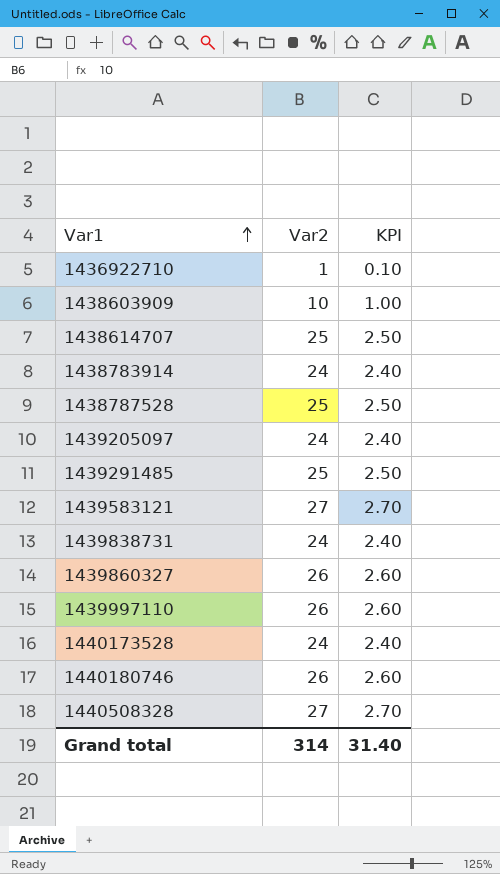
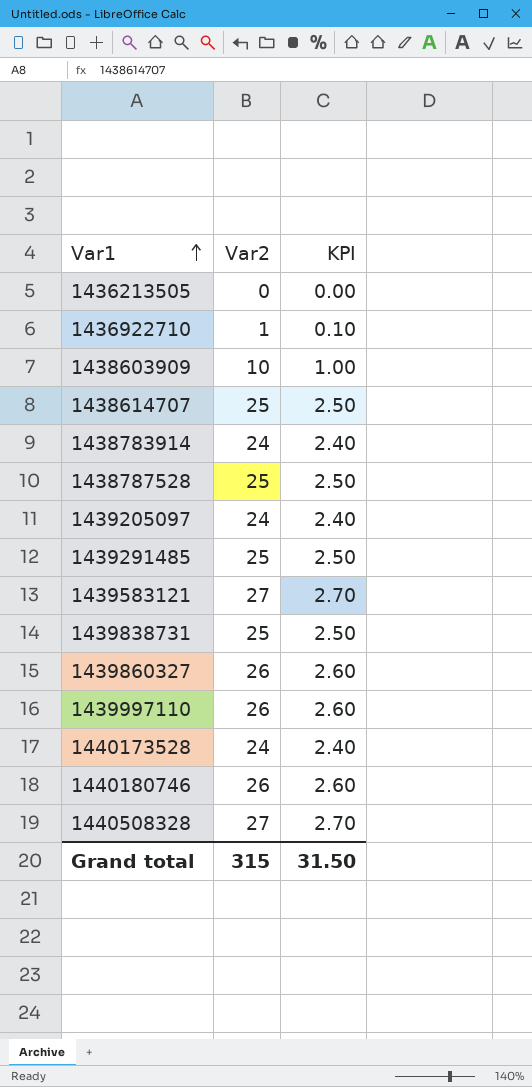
row 1436213505: none -> 0 | 0.00
1439838731 | Var2: 24 -> 25
1439838731 | KPI: 2.40 -> 2.50
Grand total | Var2: 314 -> 315
Grand total | KPI: 31.40 -> 31.50

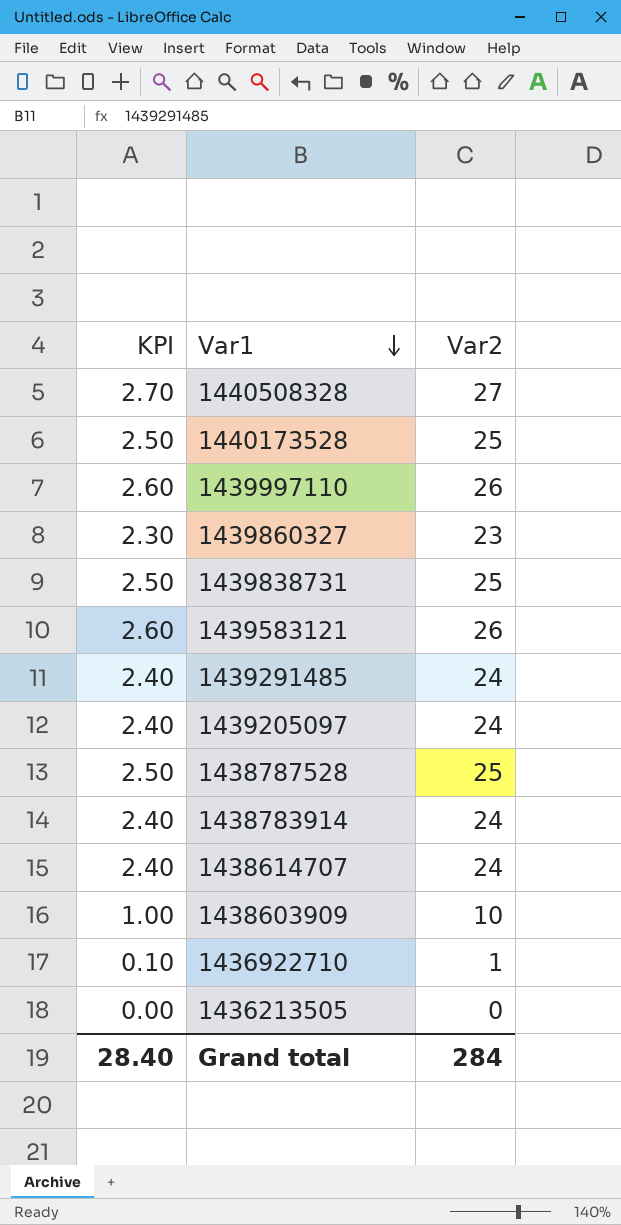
row order: Var1 ascending -> Var1 descending
column KPI | position: 3 -> 1
row 1440180746: 26 | 2.60 -> none
1440173528 | KPI: 2.40 -> 2.50
1440173528 | Var2: 24 -> 25
1439860327 | KPI: 2.60 -> 2.30
1439860327 | Var2: 26 -> 23
1439583121 | KPI: 2.70 -> 2.60
1439583121 | Var2: 27 -> 26
1439291485 | KPI: 2.50 -> 2.40
1439291485 | Var2: 25 -> 24
1438614707 | KPI: 2.50 -> 2.40
1438614707 | Var2: 25 -> 24
Grand total | KPI: 31.50 -> 28.40
Grand total | Var2: 315 -> 284

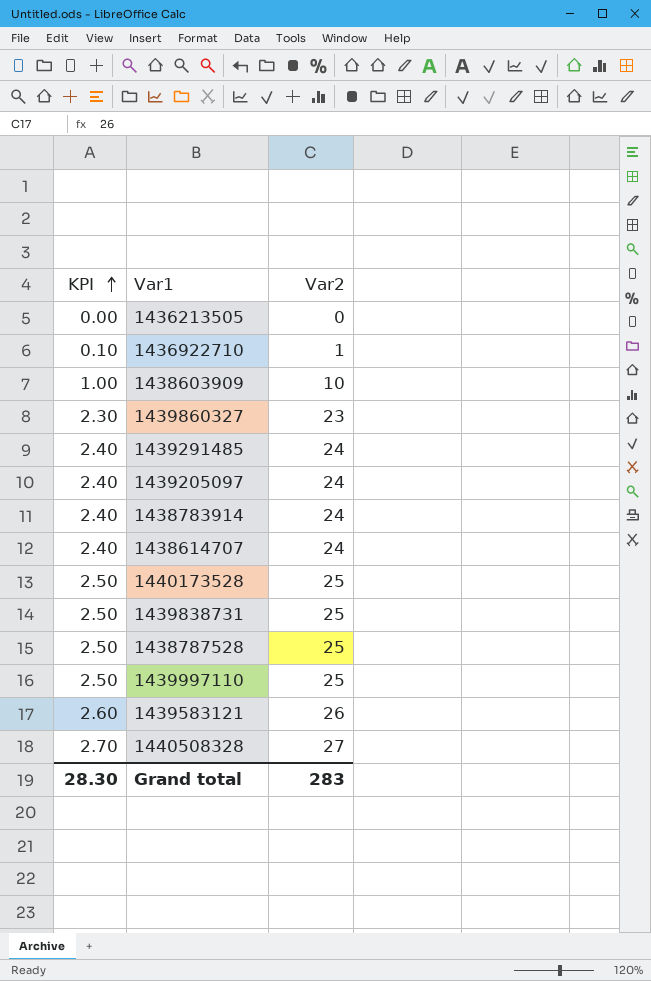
row order: Var1 descending -> KPI ascending
1439997110 | KPI: 2.60 -> 2.50
1439997110 | Var2: 26 -> 25
Grand total | KPI: 28.40 -> 28.30
Grand total | Var2: 284 -> 283

